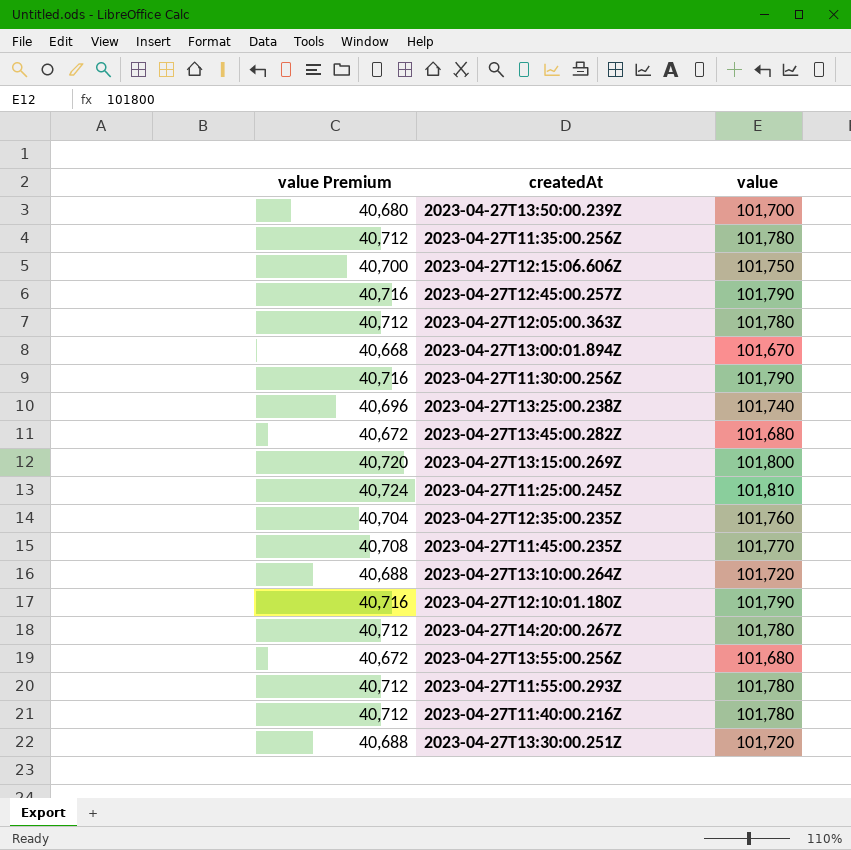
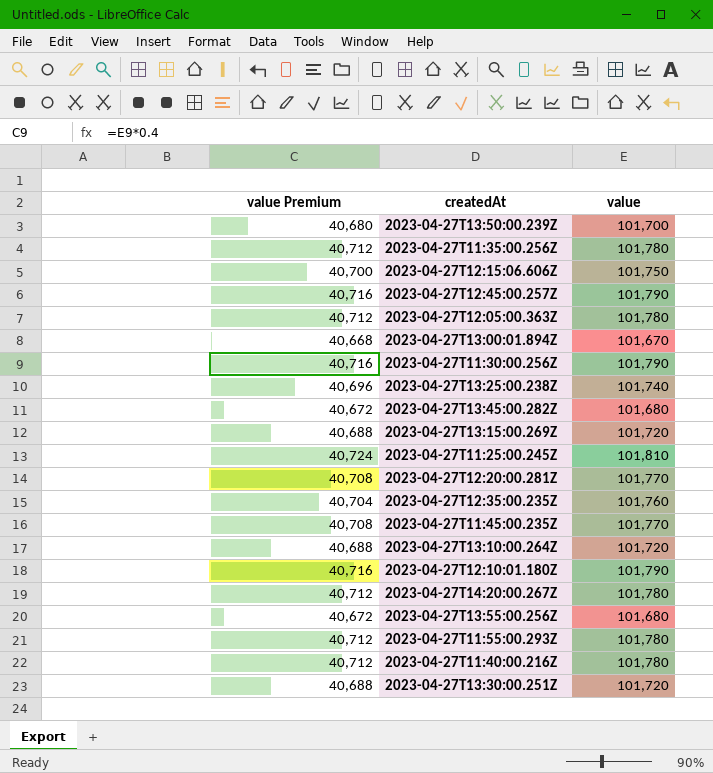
2023-04-27T13:15:00.269Z | value Premium: 40,720 -> 40,688
2023-04-27T13:15:00.269Z | value: 101,800 -> 101,720
row 2023-04-27T12:20:00.281Z: none -> 40,708 | 101,770

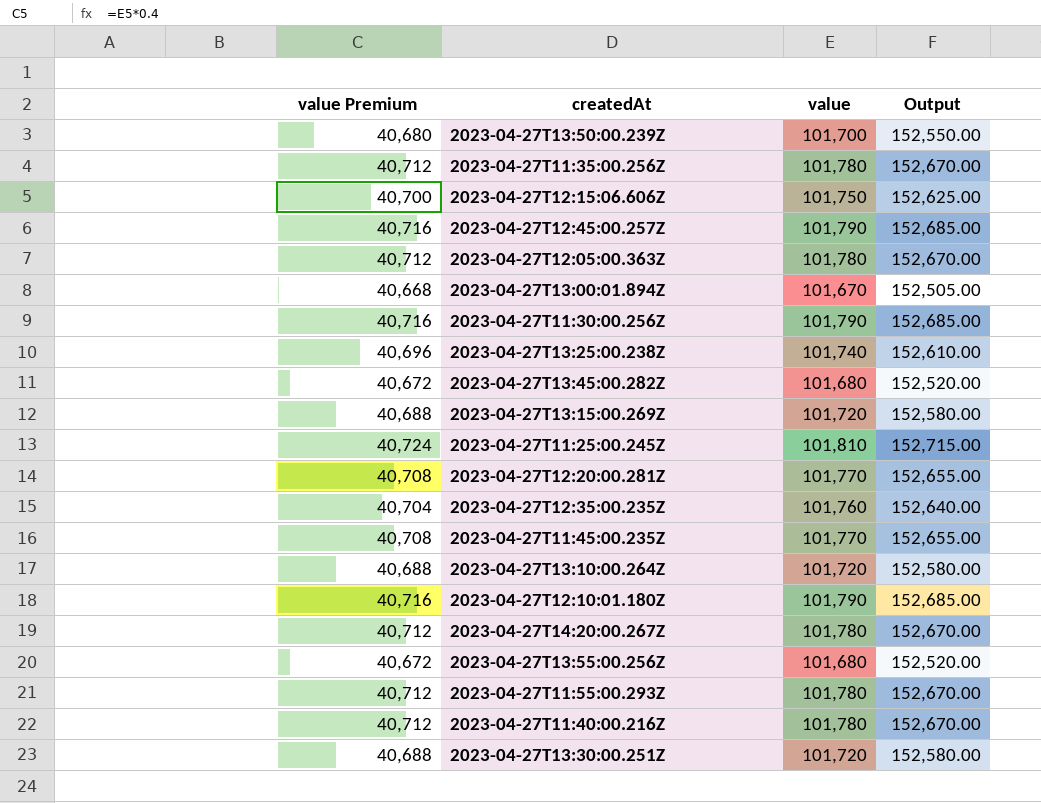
column Output | formula: none -> [value] * 1.5

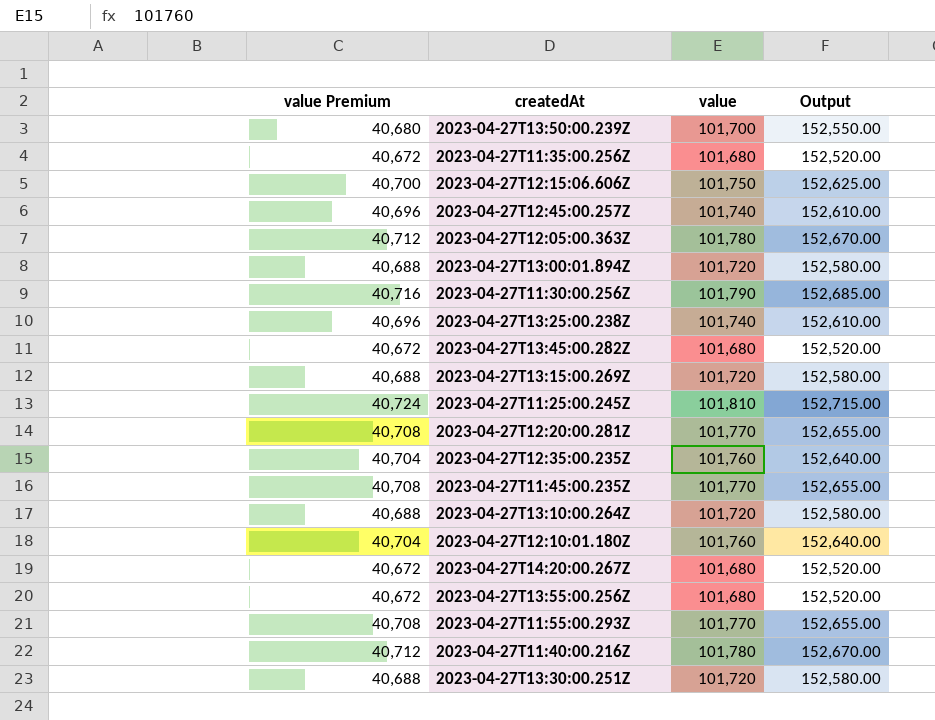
2023-04-27T11:35:00.256Z | value Premium: 40,712 -> 40,672
2023-04-27T11:35:00.256Z | value: 101,780 -> 101,680
2023-04-27T11:35:00.256Z | Output: 152,670.00 -> 152,520.00
2023-04-27T12:45:00.257Z | value Premium: 40,716 -> 40,696
2023-04-27T12:45:00.257Z | value: 101,790 -> 101,740
2023-04-27T12:45:00.257Z | Output: 152,685.00 -> 152,610.00
2023-04-27T13:00:01.894Z | value Premium: 40,668 -> 40,688
2023-04-27T13:00:01.894Z | value: 101,670 -> 101,720
2023-04-27T13:00:01.894Z | Output: 152,505.00 -> 152,580.00
2023-04-27T12:10:01.180Z | value Premium: 40,716 -> 40,704
2023-04-27T12:10:01.180Z | value: 101,790 -> 101,760
2023-04-27T12:10:01.180Z | Output: 152,685.00 -> 152,640.00
2023-04-27T14:20:00.267Z | value Premium: 40,712 -> 40,672
2023-04-27T14:20:00.267Z | value: 101,780 -> 101,680
2023-04-27T14:20:00.267Z | Output: 152,670.00 -> 152,520.00
2023-04-27T11:55:00.293Z | value Premium: 40,712 -> 40,708
2023-04-27T11:55:00.293Z | value: 101,780 -> 101,770
2023-04-27T11:55:00.293Z | Output: 152,670.00 -> 152,655.00

